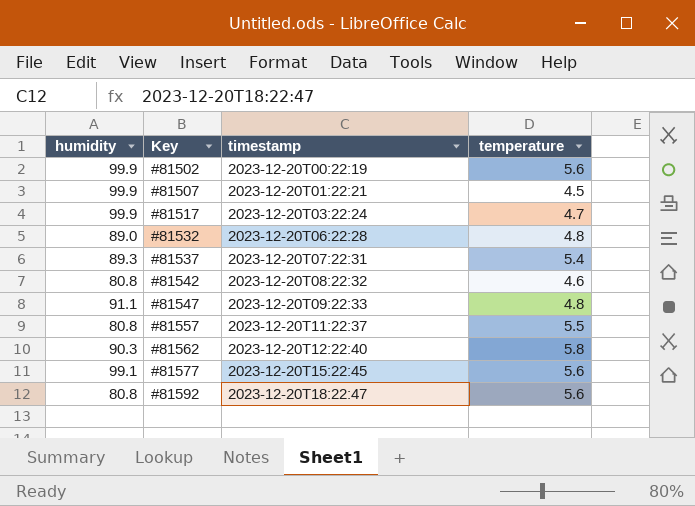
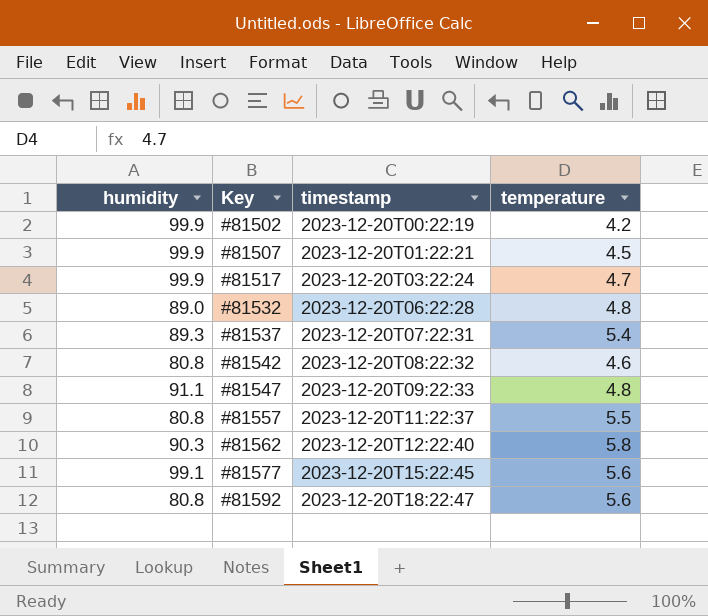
#81502 | temperature: 5.6 -> 4.2

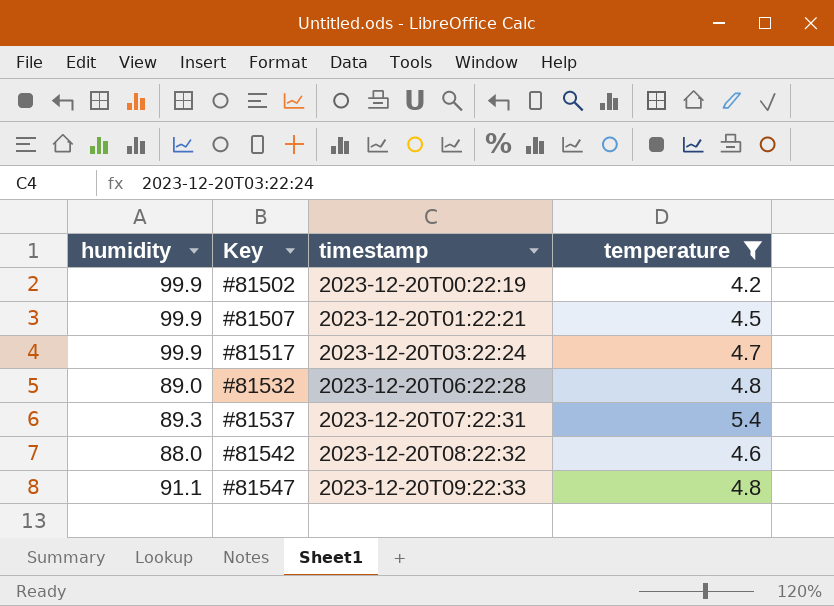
filter: none -> temperature <= 5.4
#81542 | humidity: 80.8 -> 88.0

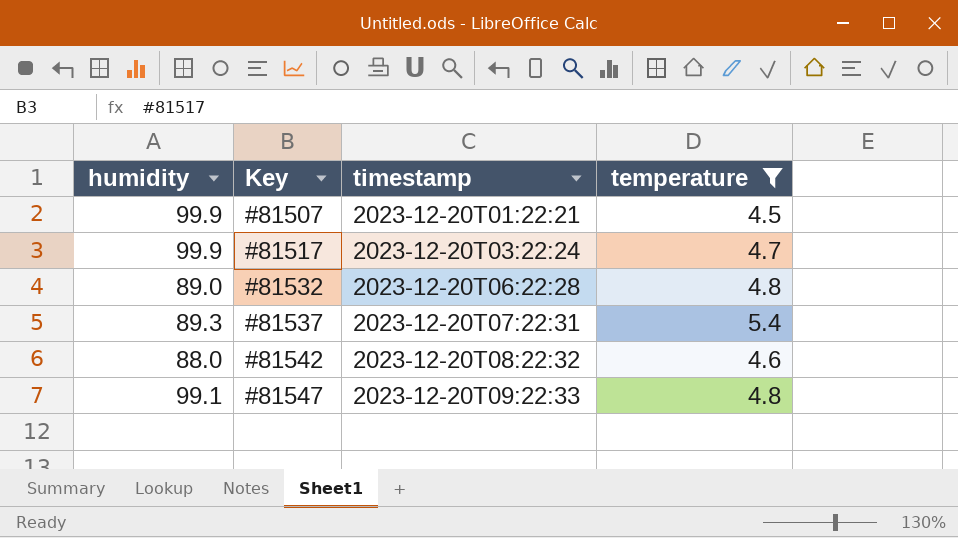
row #81502: 99.9 | 2023-12-20T00:22:19 | 4.2 -> none
#81547 | humidity: 91.1 -> 99.1

